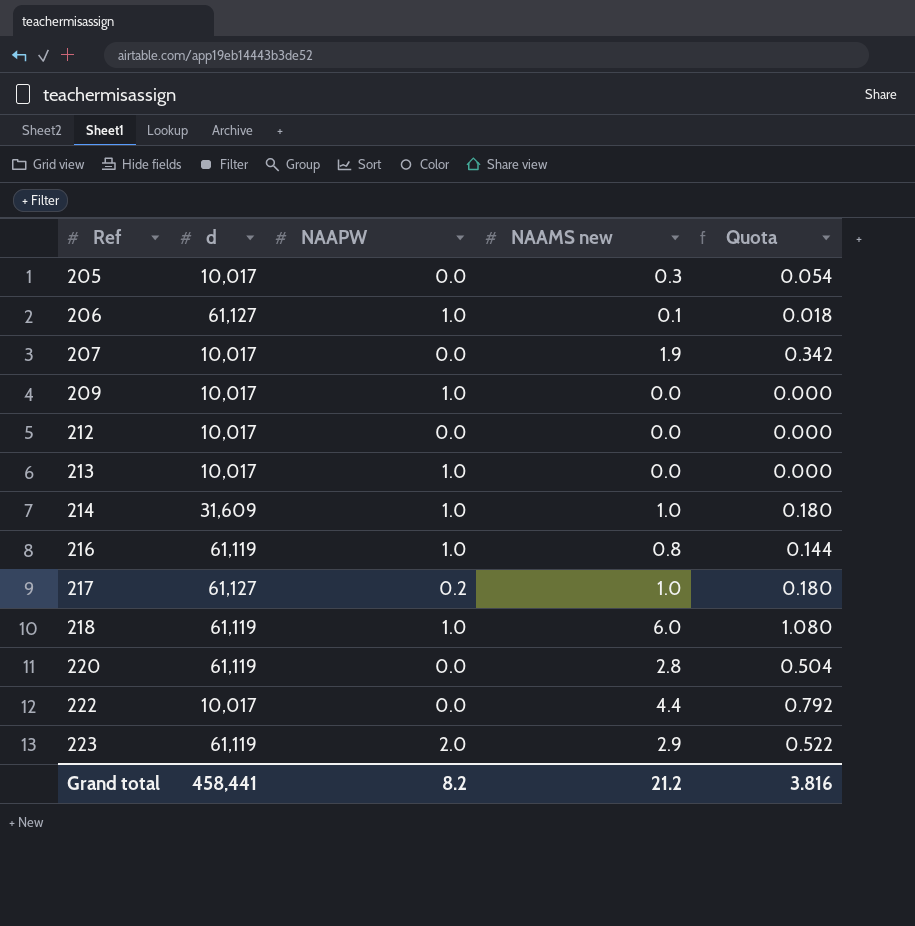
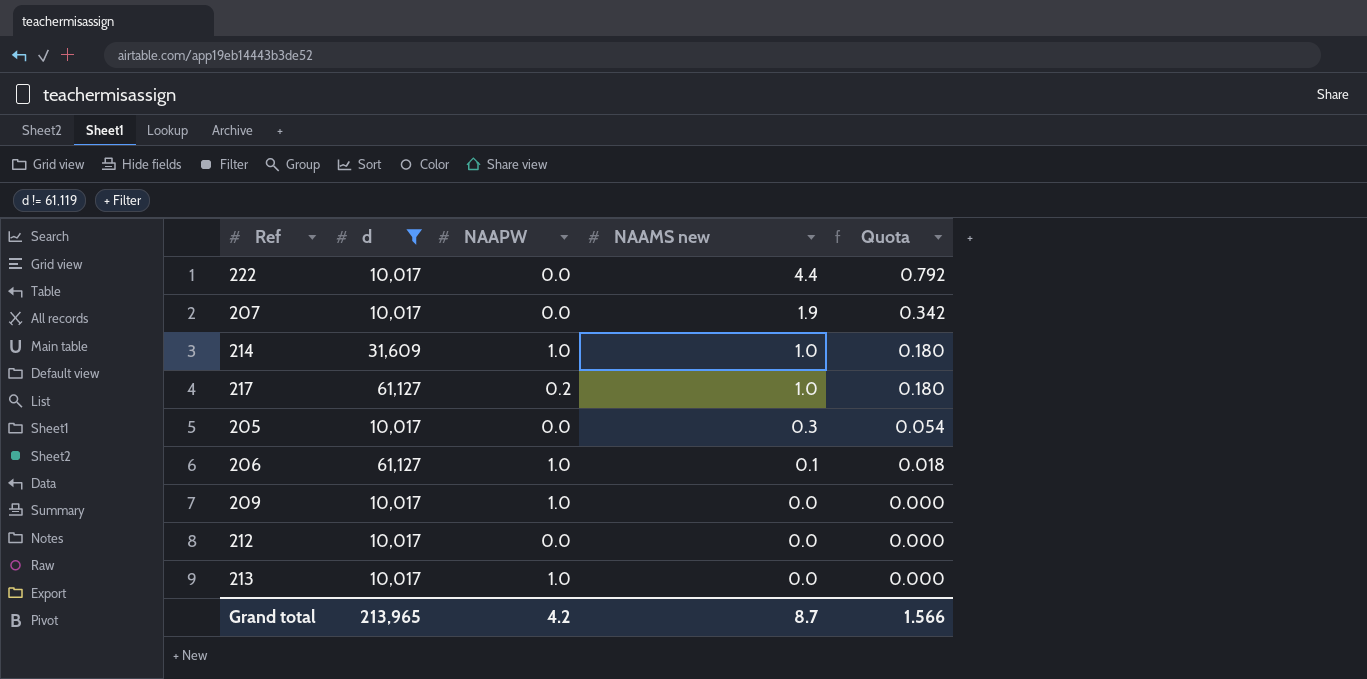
filter: none -> d != 61,119
row order: Ref ascending -> NAAMS new descending
Grand total | d: 458,441 -> 213,965
Grand total | NAAPW: 8.2 -> 4.2
Grand total | NAAMS new: 21.2 -> 8.7
Grand total | Quota: 3.816 -> 1.566

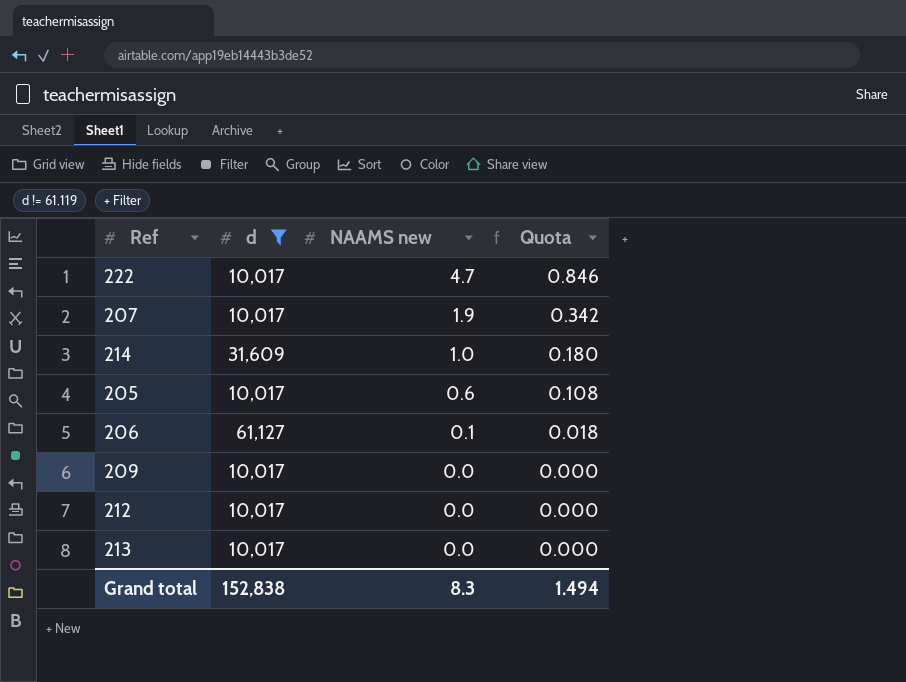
column NAAPW | position: 3 -> none
row 217: 61,127 | 0.2 | 1.0 | 0.180 -> none
222 | NAAMS new: 4.4 -> 4.7
222 | Quota: 0.792 -> 0.846
205 | NAAMS new: 0.3 -> 0.6
205 | Quota: 0.054 -> 0.108
Grand total | d: 213,965 -> 152,838
Grand total | NAAMS new: 8.7 -> 8.3
Grand total | Quota: 1.566 -> 1.494

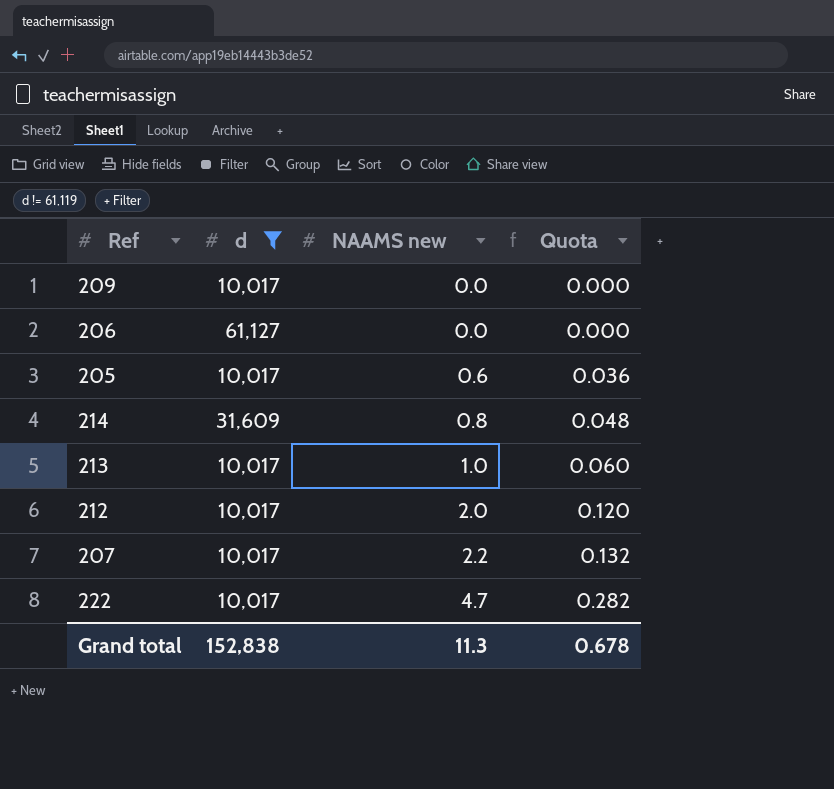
row order: NAAMS new descending -> NAAMS new ascending
column Quota | formula: [NAAMS new] * 0.18 -> [NAAMS new] * 0.06
206 | NAAMS new: 0.1 -> 0.0
214 | NAAMS new: 1.0 -> 0.8
213 | NAAMS new: 0.0 -> 1.0
212 | NAAMS new: 0.0 -> 2.0
207 | NAAMS new: 1.9 -> 2.2
Grand total | NAAMS new: 8.3 -> 11.3
Grand total | Quota: 1.494 -> 0.678

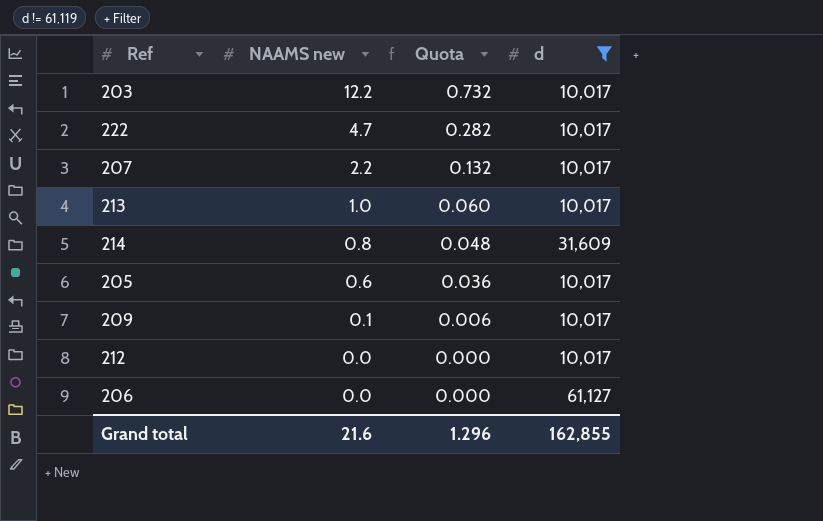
row order: NAAMS new ascending -> NAAMS new descending
column d | position: 2 -> 4
row 203: none -> 12.2 | 0.732 | 10,017
209 | NAAMS new: 0.0 -> 0.1
209 | Quota: 0.000 -> 0.006
212 | NAAMS new: 2.0 -> 0.0
212 | Quota: 0.120 -> 0.000
Grand total | NAAMS new: 11.3 -> 21.6
Grand total | Quota: 0.678 -> 1.296
Grand total | d: 152,838 -> 162,855

